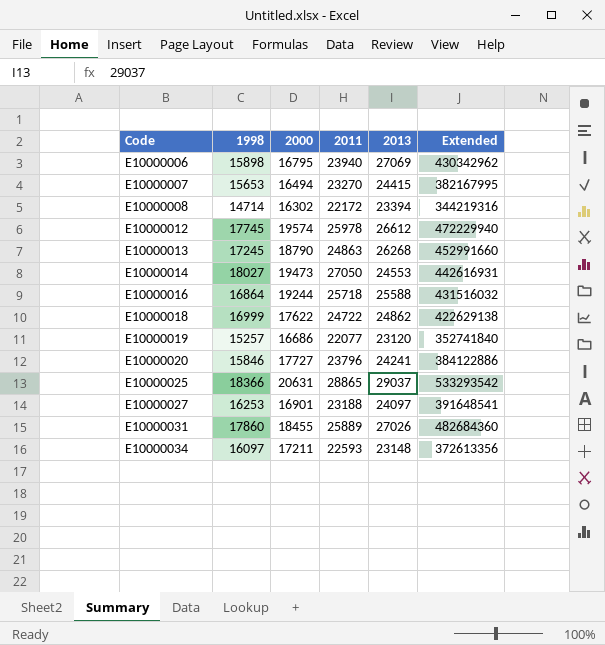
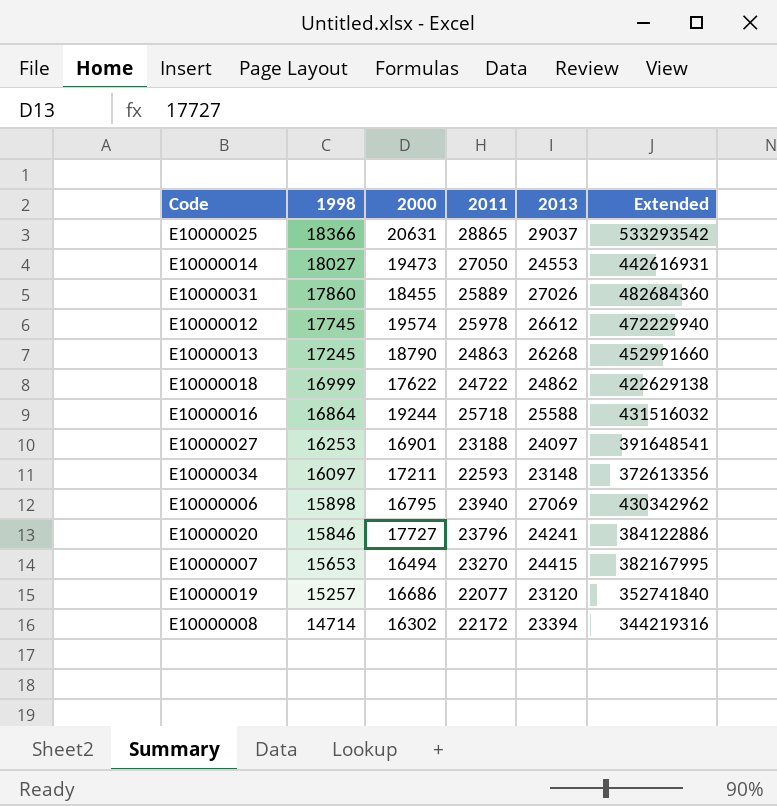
row order: Code ascending -> 1998 descending

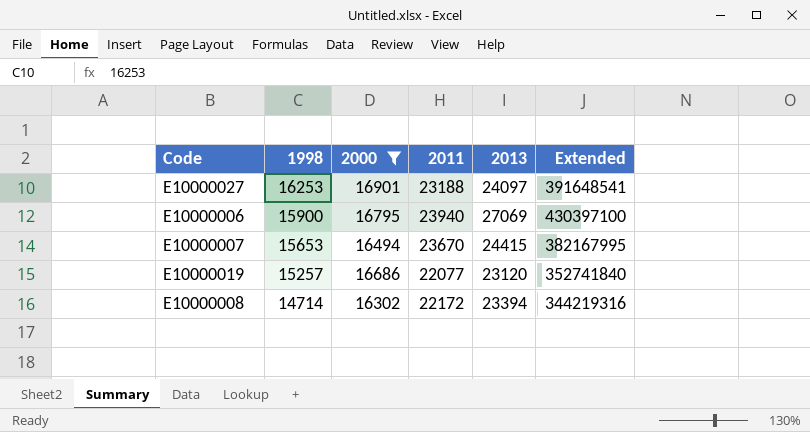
filter: none -> 2000 <= 16901
E10000006 | 1998: 15898 -> 15900
E10000006 | Extended: 430342962 -> 430397100
E10000007 | 2011: 23270 -> 23670

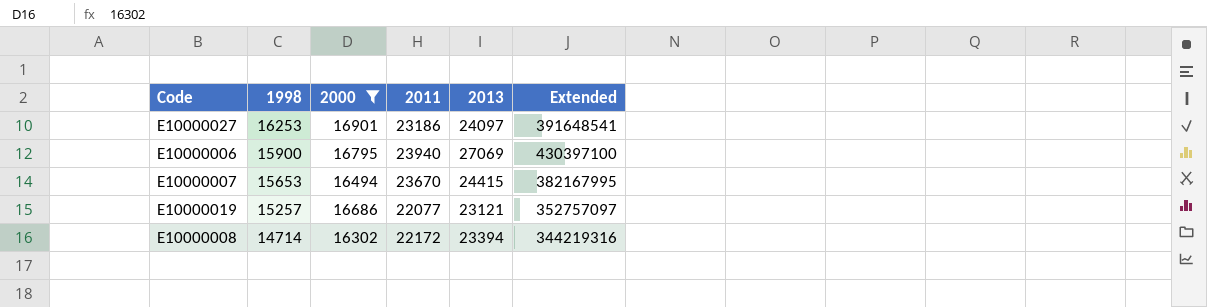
E10000027 | 2011: 23188 -> 23186
E10000019 | 2013: 23120 -> 23121
E10000019 | Extended: 352741840 -> 352757097

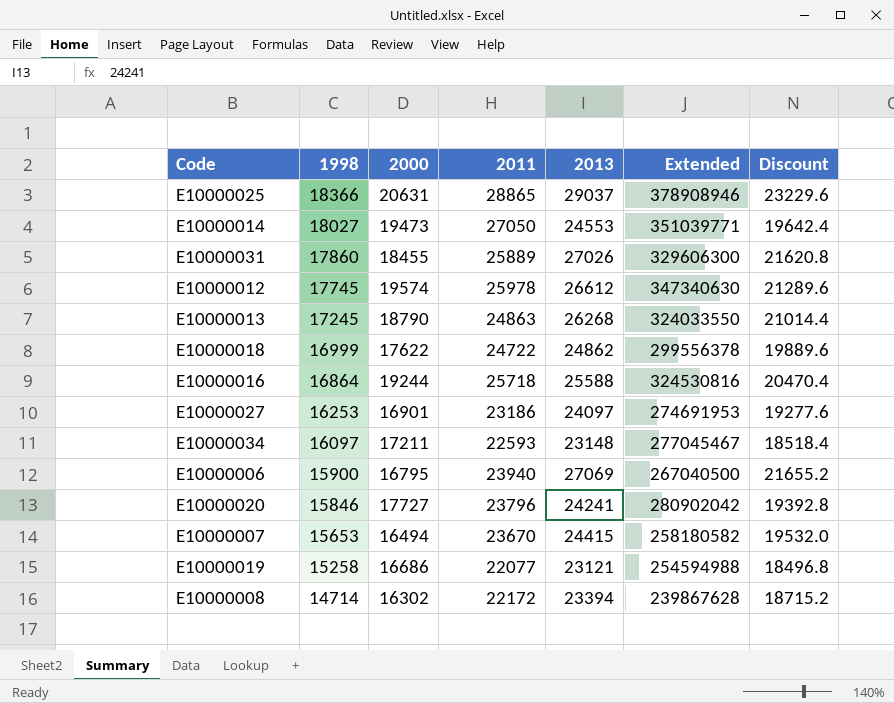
filter: 2000 <= 16901 -> none
column Extended | formula: [1998] * [2013] -> [1998] * [2000]
column Discount | formula: none -> [2013] * 0.8
E10000019 | 1998: 15257 -> 15258

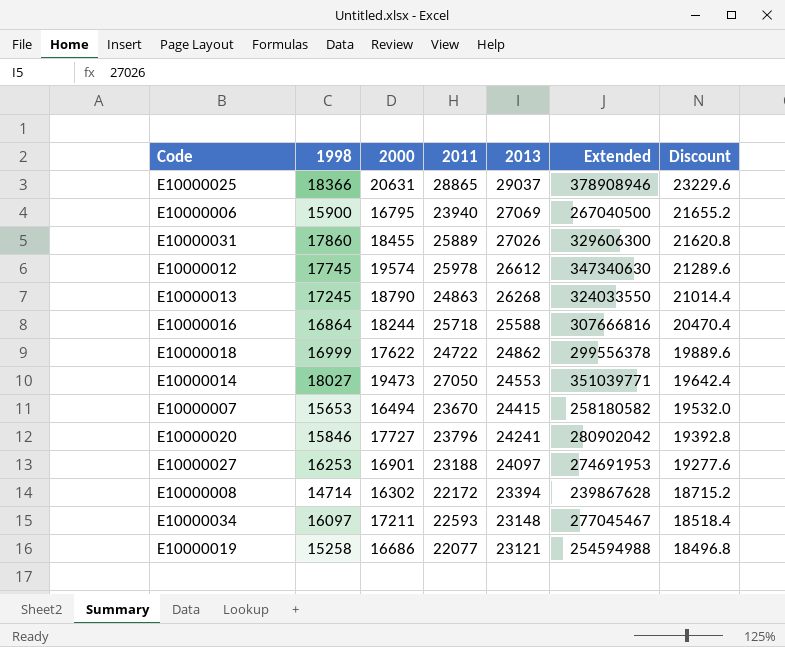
row order: 1998 descending -> 2013 descending
E10000016 | 2000: 19244 -> 18244
E10000016 | Extended: 324530816 -> 307666816
E10000027 | 2011: 23186 -> 23188

